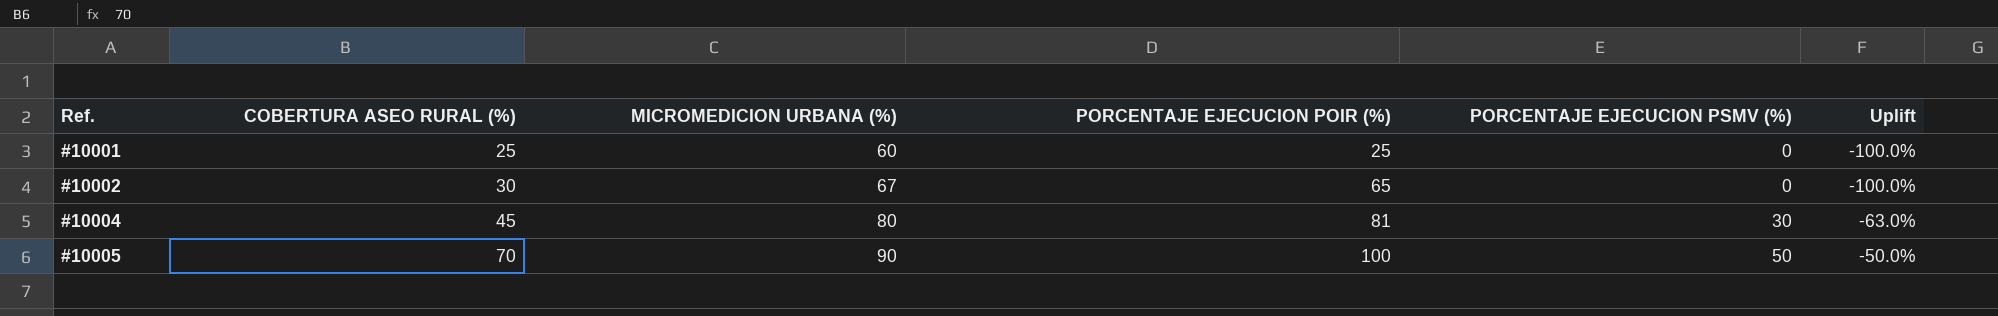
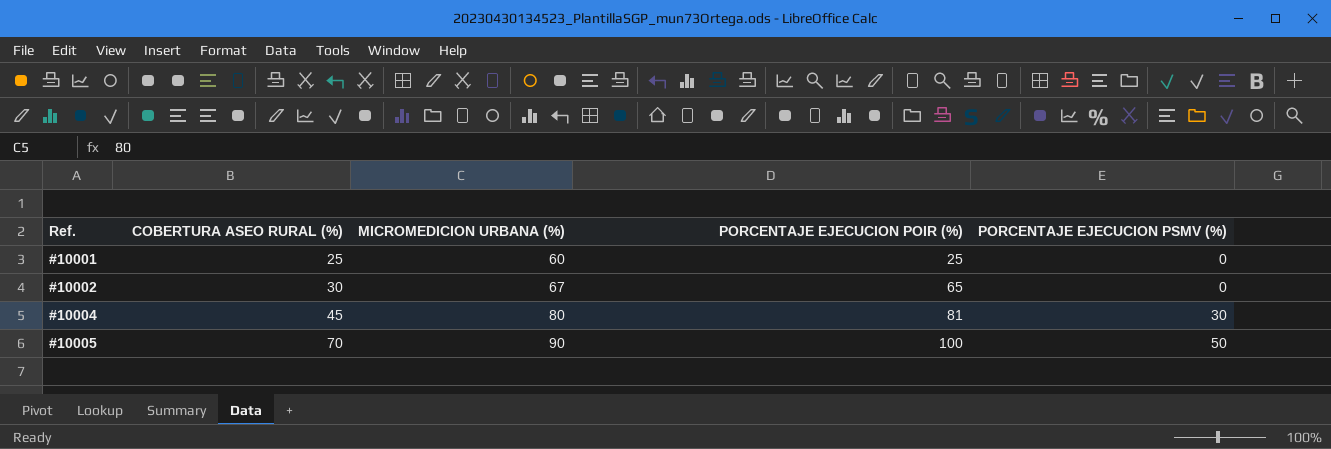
column Uplift | formula: ([PORCENTAJE EJECUCION PSMV (%)] - [PORCENTAJE EJECUCION POIR (%)]) / [PORCENTAJE EJECUCION POIR (%)] -> none

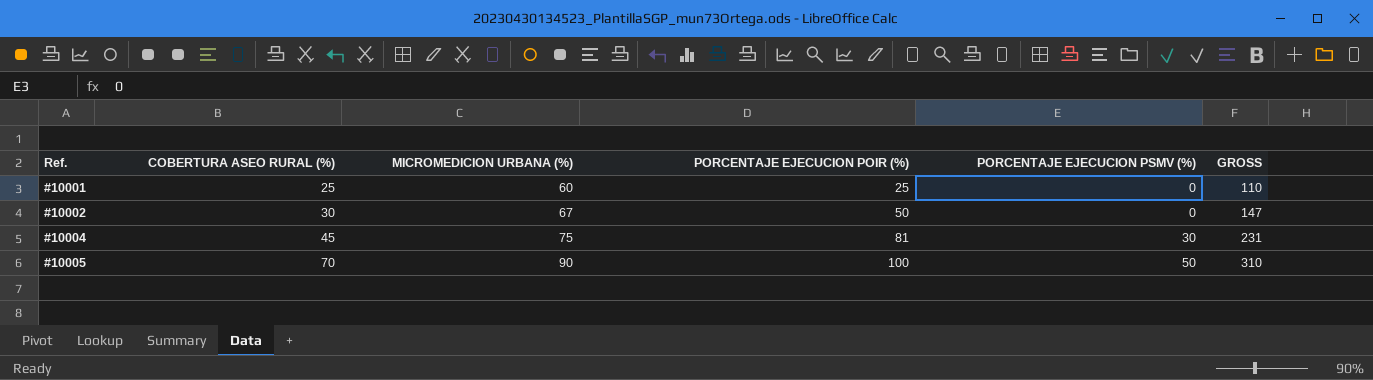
column GROSS | formula: none -> [COBERTURA ASEO RURAL (%)] + [MICROMEDICION URBANA (%)] + [PORCENTAJE EJECUCION POIR (%)] + [PORCENTAJE EJECUCION PSMV (%)]
#10002 | PORCENTAJE EJECUCION POIR (%): 65 -> 50
#10004 | MICROMEDICION URBANA (%): 80 -> 75

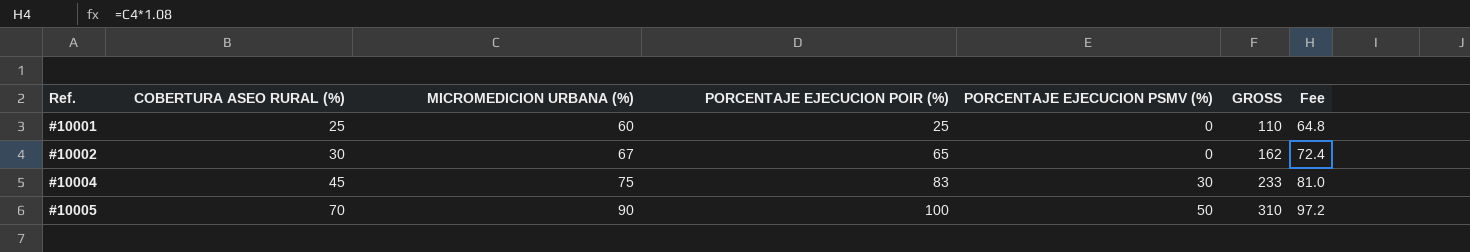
column Fee | formula: none -> [MICROMEDICION URBANA (%)] * 1.08
#10002 | PORCENTAJE EJECUCION POIR (%): 50 -> 65
#10002 | GROSS: 147 -> 162
#10004 | PORCENTAJE EJECUCION POIR (%): 81 -> 83
#10004 | GROSS: 231 -> 233

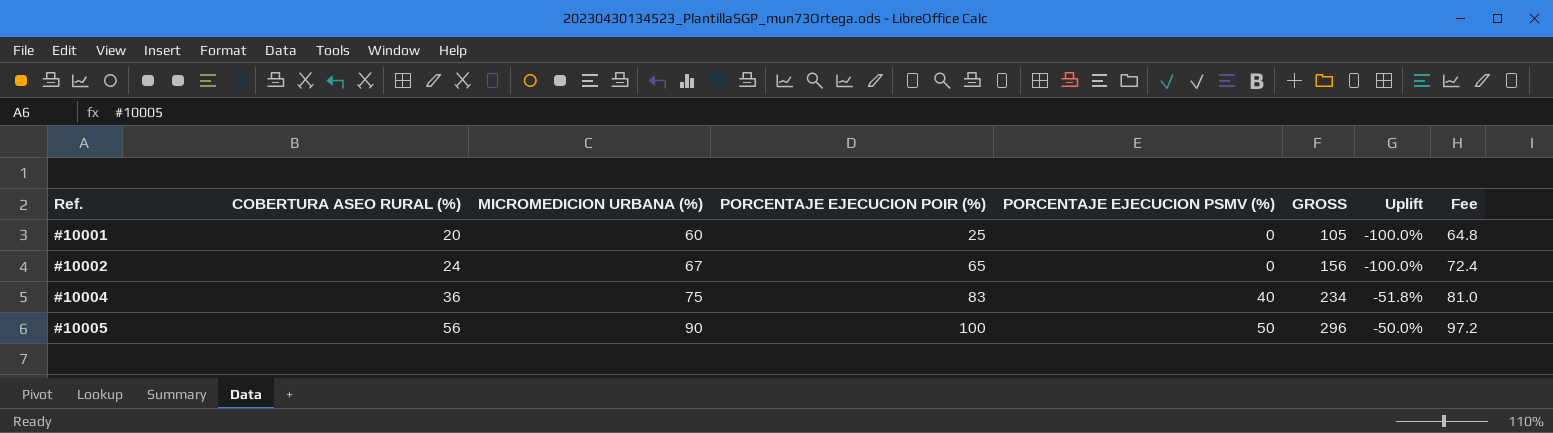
column Uplift | formula: none -> ([PORCENTAJE EJECUCION PSMV (%)] - [PORCENTAJE EJECUCION POIR (%)]) / [PORCENTAJE EJECUCION POIR (%)]
#10001 | COBERTURA ASEO RURAL (%): 25 -> 20
#10001 | GROSS: 110 -> 105
#10002 | COBERTURA ASEO RURAL (%): 30 -> 24
#10002 | GROSS: 162 -> 156
#10004 | COBERTURA ASEO RURAL (%): 45 -> 36
#10004 | PORCENTAJE EJECUCION PSMV (%): 30 -> 40
#10004 | GROSS: 233 -> 234
#10005 | COBERTURA ASEO RURAL (%): 70 -> 56
#10005 | GROSS: 310 -> 296

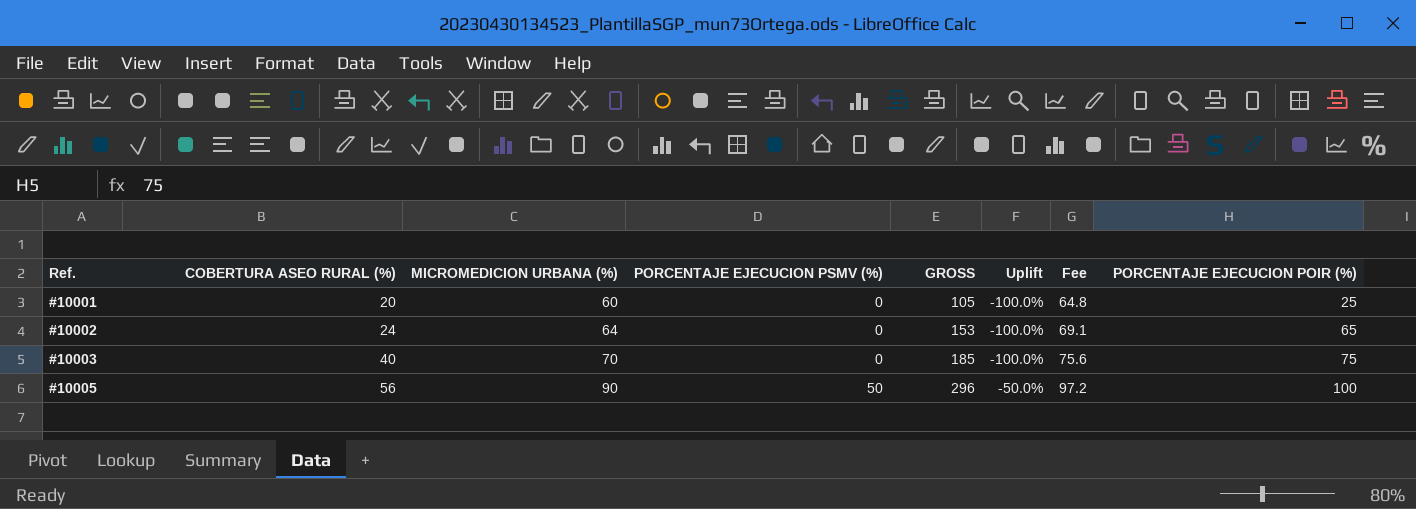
column PORCENTAJE EJECUCION POIR (%) | position: 4 -> 8
row #10004: 36 | 75 | 83 | 40 | 234 | -51.8% | 81.0 -> none
#10002 | MICROMEDICION URBANA (%): 67 -> 64
#10002 | GROSS: 156 -> 153
#10002 | Fee: 72.4 -> 69.1
row #10003: none -> 40 | 70 | 0 | 185 | -100.0% | 75.6 | 75

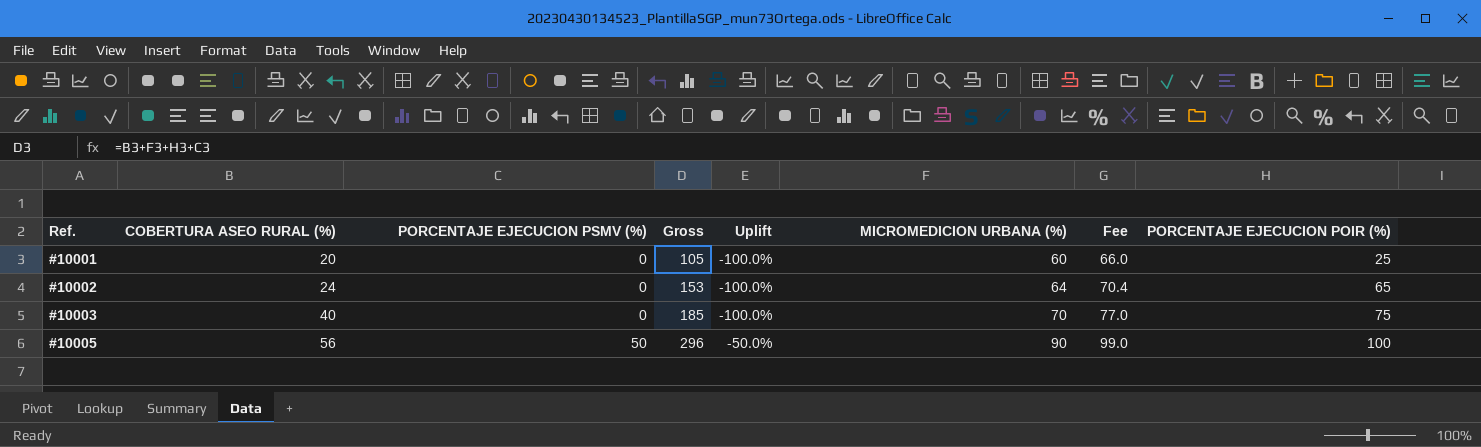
column name: GROSS -> Gross
column MICROMEDICION URBANA (%) | position: 3 -> 6
column Fee | formula: [MICROMEDICION URBANA (%)] * 1.08 -> [MICROMEDICION URBANA (%)] * 1.1

